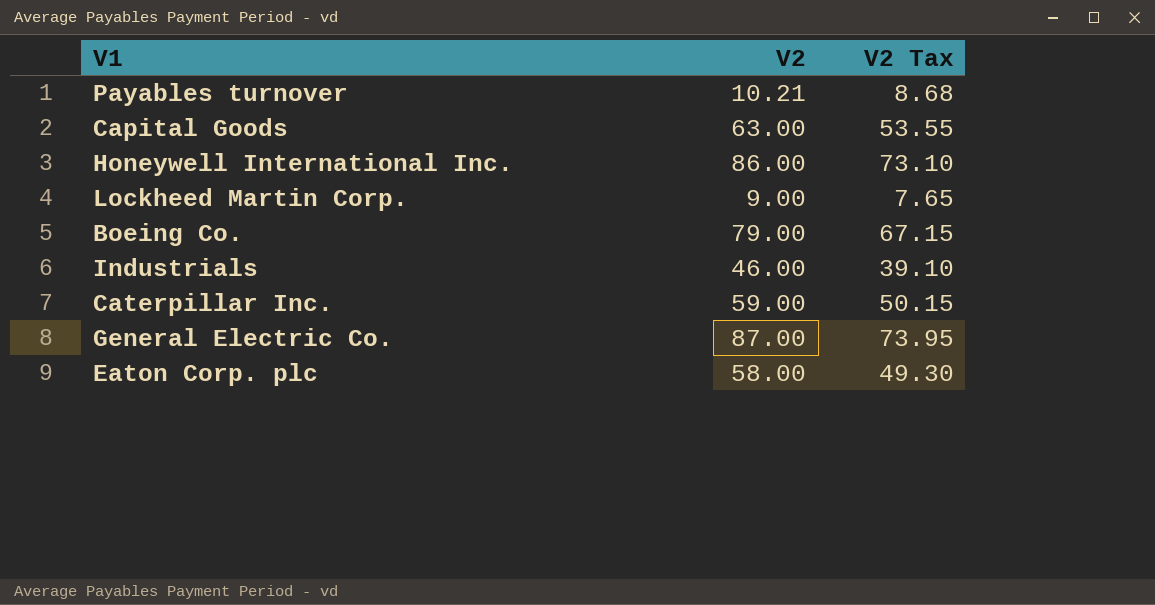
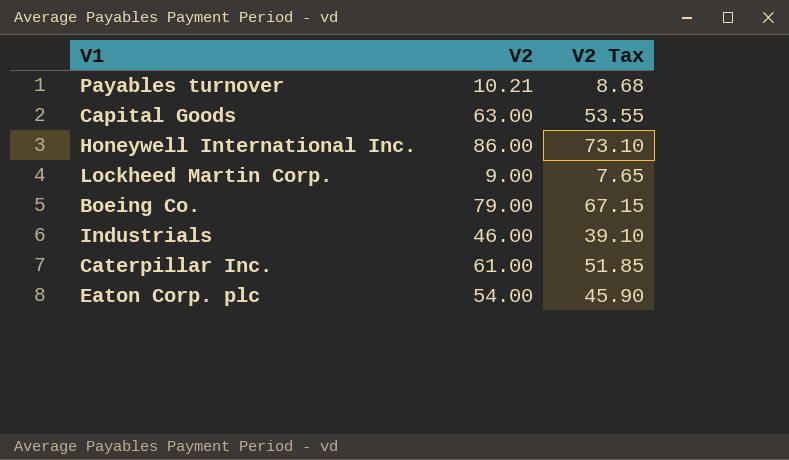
row General Electric Co.: 87.00 | 73.95 -> none
Caterpillar Inc. | V2: 59.00 -> 61.00
Caterpillar Inc. | V2 Tax: 50.15 -> 51.85
Eaton Corp. plc | V2: 58.00 -> 54.00
Eaton Corp. plc | V2 Tax: 49.30 -> 45.90

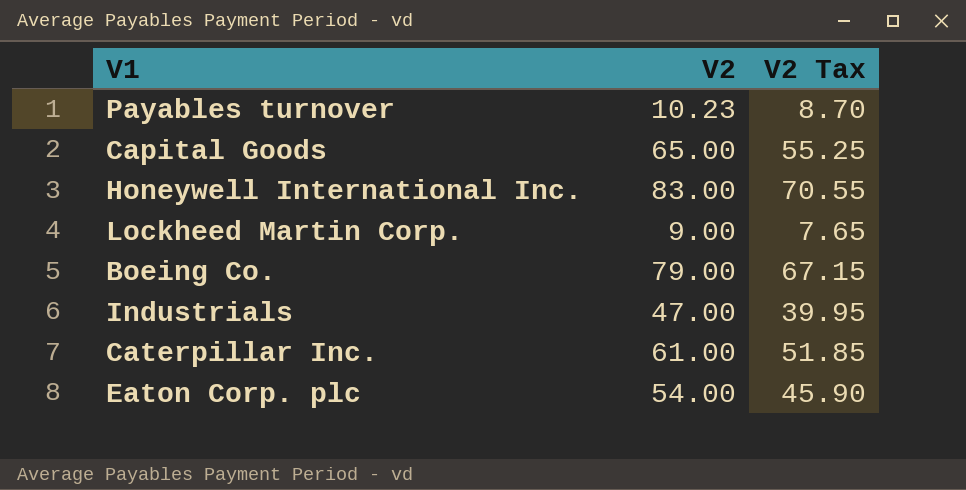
Payables turnover | V2: 10.21 -> 10.23
Payables turnover | V2 Tax: 8.68 -> 8.70
Capital Goods | V2: 63.00 -> 65.00
Capital Goods | V2 Tax: 53.55 -> 55.25
Honeywell International Inc. | V2: 86.00 -> 83.00
Honeywell International Inc. | V2 Tax: 73.10 -> 70.55
Industrials | V2: 46.00 -> 47.00
Industrials | V2 Tax: 39.10 -> 39.95

